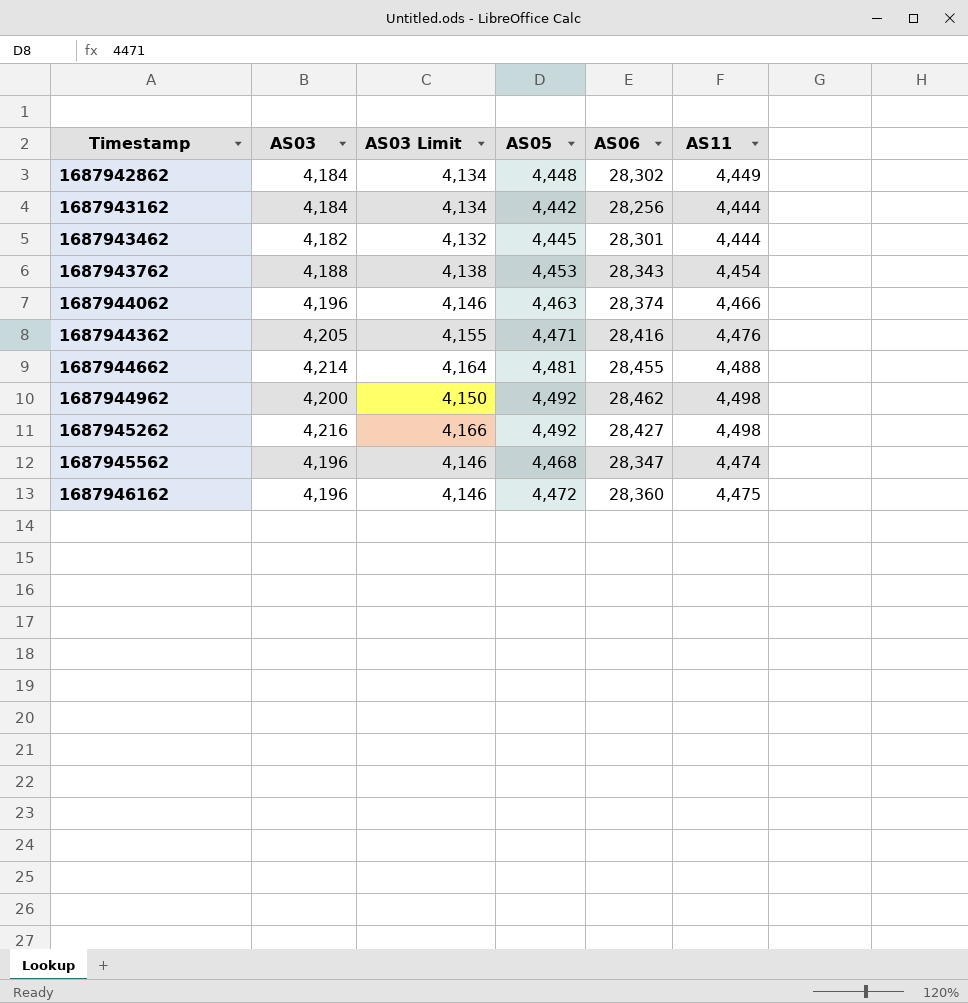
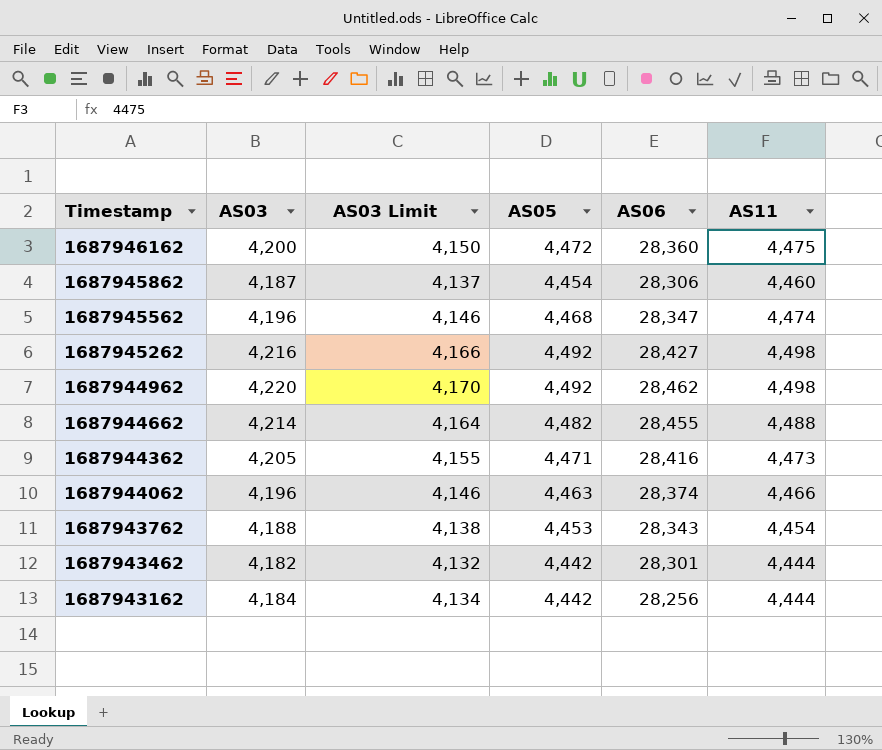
row order: Timestamp ascending -> Timestamp descending
row 1687942862: 4,184 | 4,134 | 4,448 | 28,302 | 4,449 -> none
1687946162 | AS03: 4,196 -> 4,200
1687946162 | AS03 Limit: 4,146 -> 4,150
row 1687945862: none -> 4,187 | 4,137 | 4,454 | 28,306 | 4,460
1687944962 | AS03: 4,200 -> 4,220
1687944962 | AS03 Limit: 4,150 -> 4,170
1687944662 | AS05: 4,481 -> 4,482
1687944362 | AS11: 4,476 -> 4,473
1687943462 | AS05: 4,445 -> 4,442

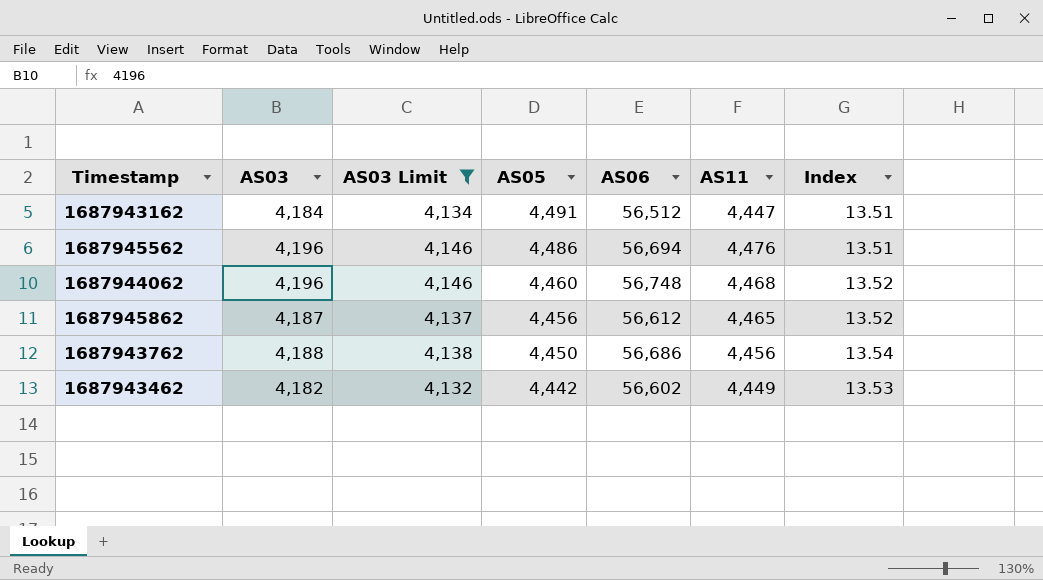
filter: none -> AS03 Limit <= 4,146
row order: Timestamp descending -> AS05 descending
column Index | formula: none -> [AS06] / [AS03]
1687943162 | AS05: 4,442 -> 4,491
1687943162 | AS06: 28,256 -> 56,512
1687943162 | AS11: 4,444 -> 4,447
1687945562 | AS05: 4,468 -> 4,486
1687945562 | AS06: 28,347 -> 56,694
1687945562 | AS11: 4,474 -> 4,476
1687944062 | AS05: 4,463 -> 4,460
1687944062 | AS06: 28,374 -> 56,748
1687944062 | AS11: 4,466 -> 4,468
1687945862 | AS05: 4,454 -> 4,456
1687945862 | AS06: 28,306 -> 56,612
1687945862 | AS11: 4,460 -> 4,465
1687943762 | AS05: 4,453 -> 4,450
1687943762 | AS06: 28,343 -> 56,686
1687943762 | AS11: 4,454 -> 4,456
1687943462 | AS06: 28,301 -> 56,602
1687943462 | AS11: 4,444 -> 4,449

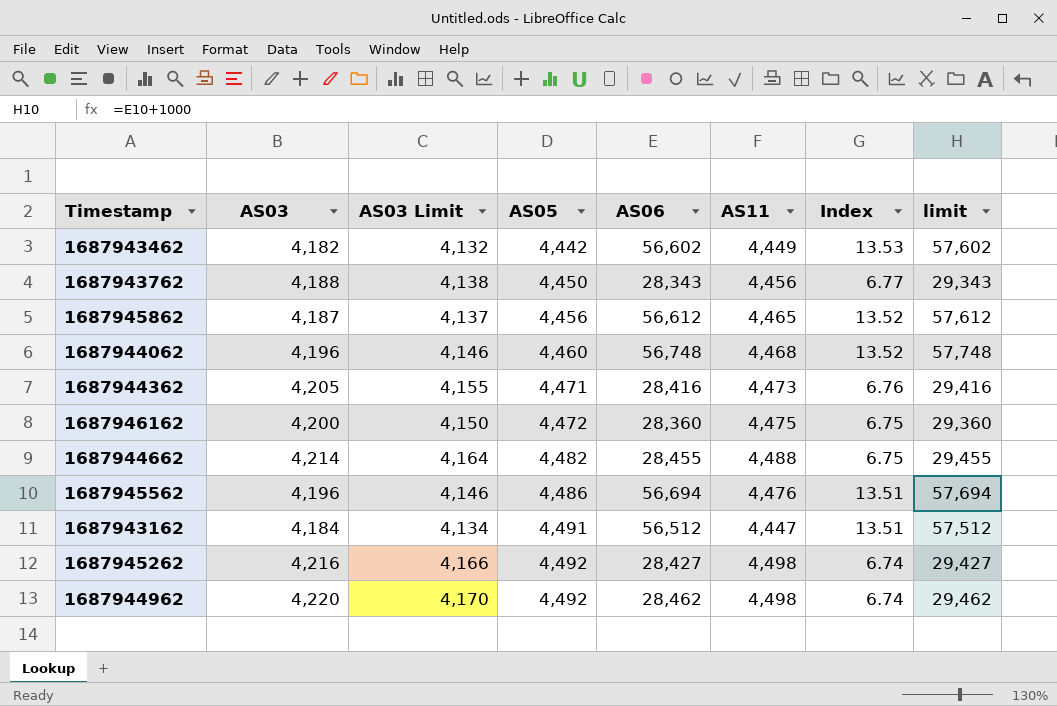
filter: AS03 Limit <= 4,146 -> none
row order: AS05 descending -> AS05 ascending
column limit | formula: none -> [AS06] + 1000
1687943762 | AS06: 56,686 -> 28,343
1687943762 | Index: 13.54 -> 6.77

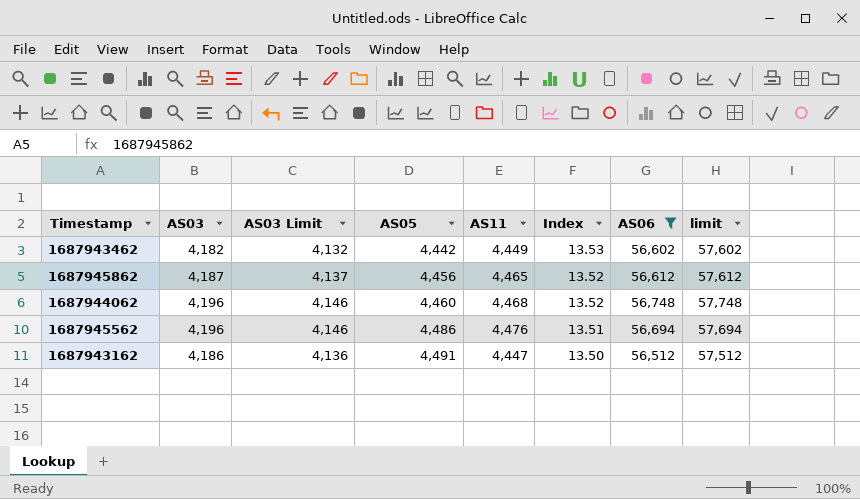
filter: none -> AS06 >= 56,512
column AS06 | position: 5 -> 7
1687943162 | AS03: 4,184 -> 4,186
1687943162 | AS03 Limit: 4,134 -> 4,136
1687943162 | Index: 13.51 -> 13.50

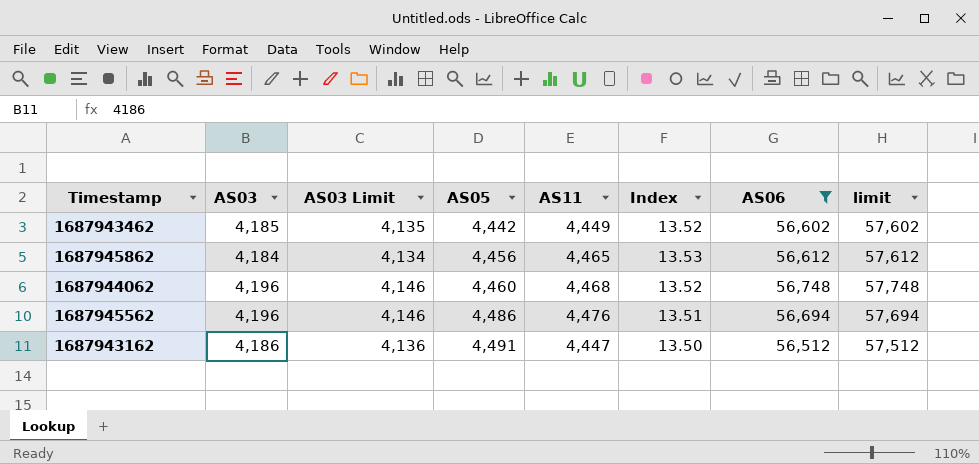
1687943462 | AS03: 4,182 -> 4,185
1687943462 | AS03 Limit: 4,132 -> 4,135
1687943462 | Index: 13.53 -> 13.52
1687945862 | AS03: 4,187 -> 4,184
1687945862 | AS03 Limit: 4,137 -> 4,134
1687945862 | Index: 13.52 -> 13.53

